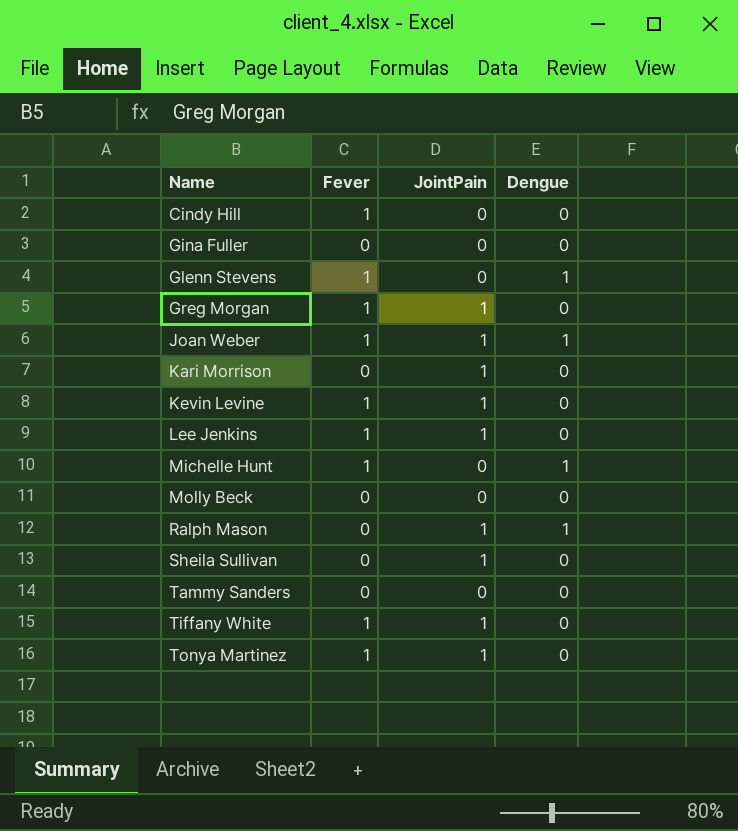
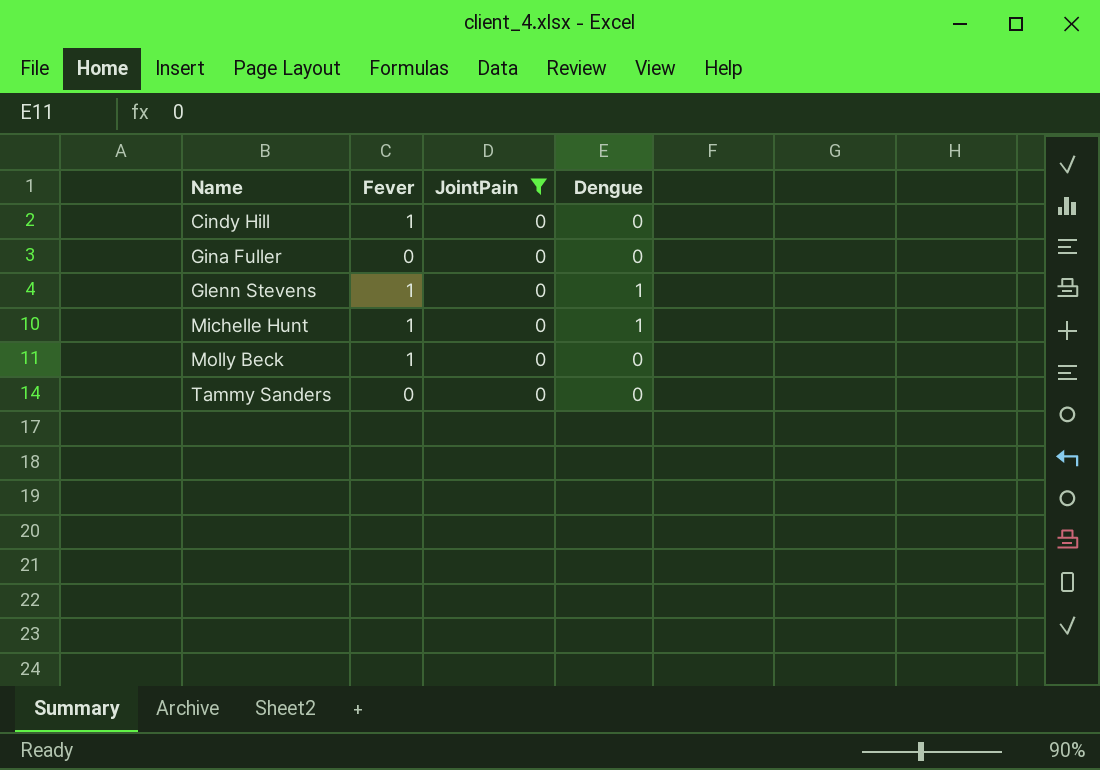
filter: none -> JointPain = 0
Molly Beck | Fever: 0 -> 1

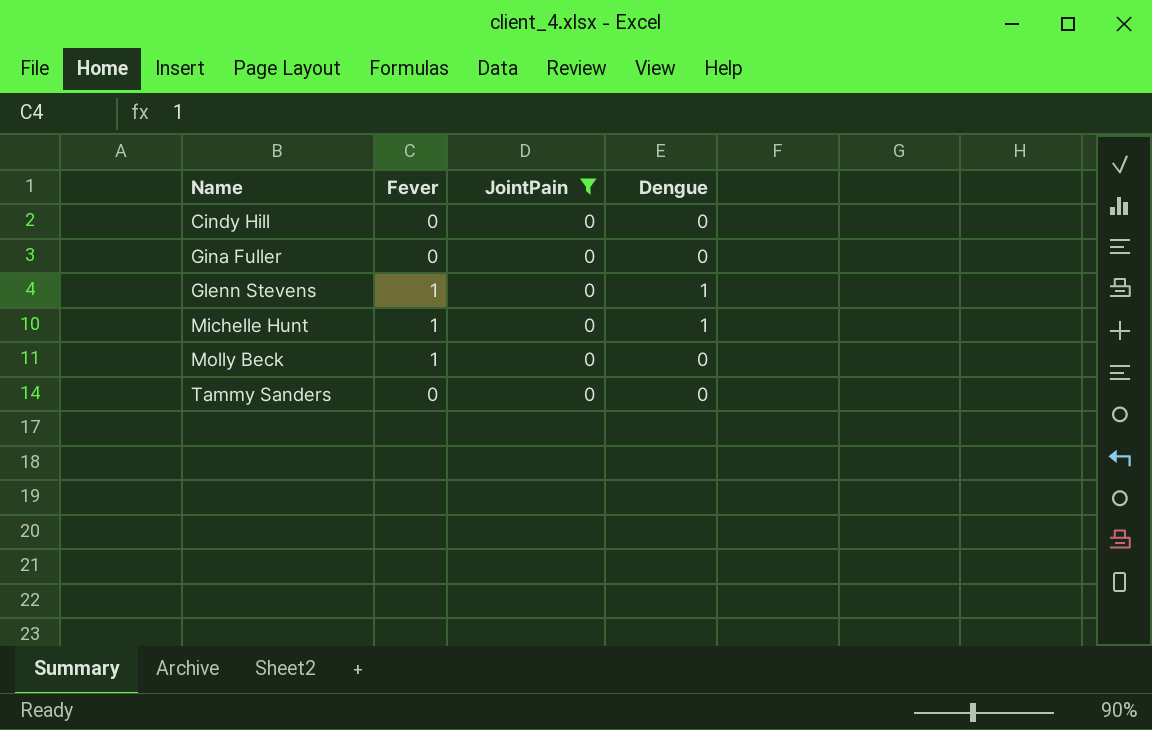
Cindy Hill | Fever: 1 -> 0

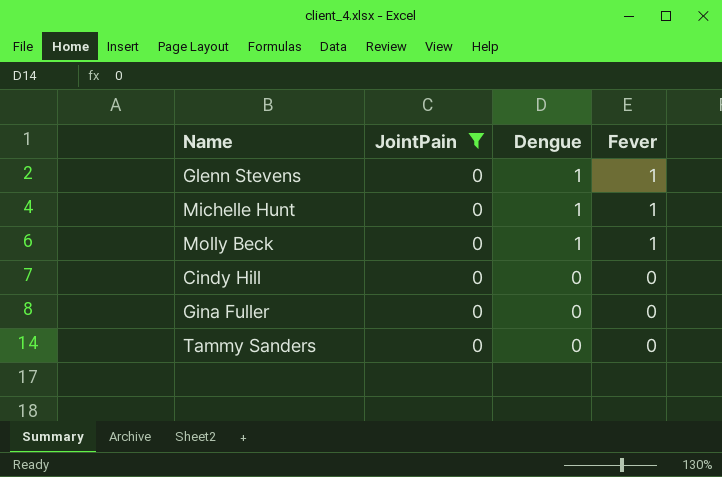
row order: Name ascending -> Dengue descending
column Fever | position: 2 -> 4
Molly Beck | Dengue: 0 -> 1

